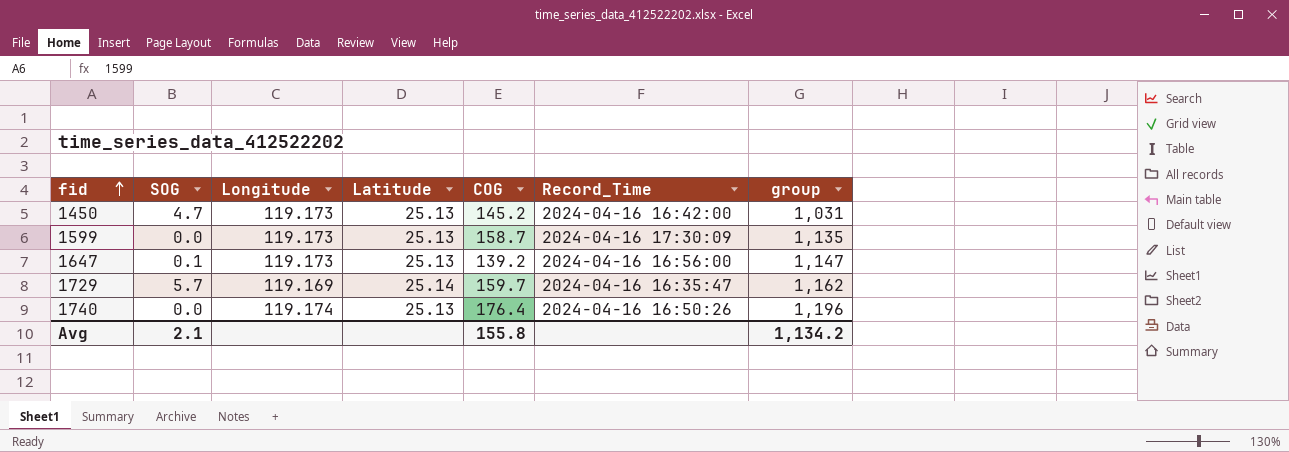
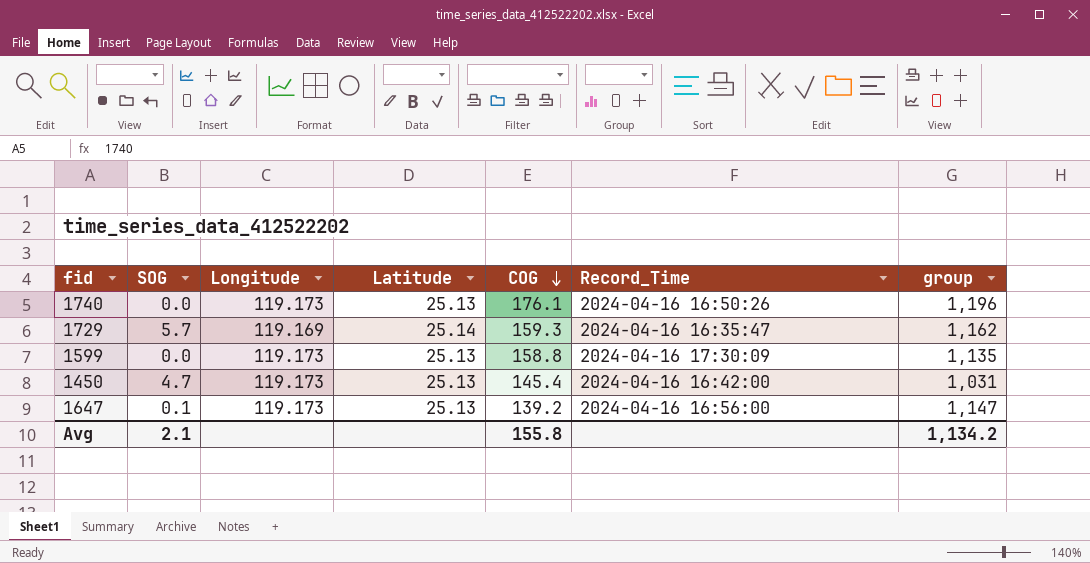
row order: fid ascending -> COG descending
1740 | Longitude: 119.174 -> 119.173
1740 | COG: 176.4 -> 176.1
1729 | COG: 159.7 -> 159.3
1599 | COG: 158.7 -> 158.8
1450 | COG: 145.2 -> 145.4

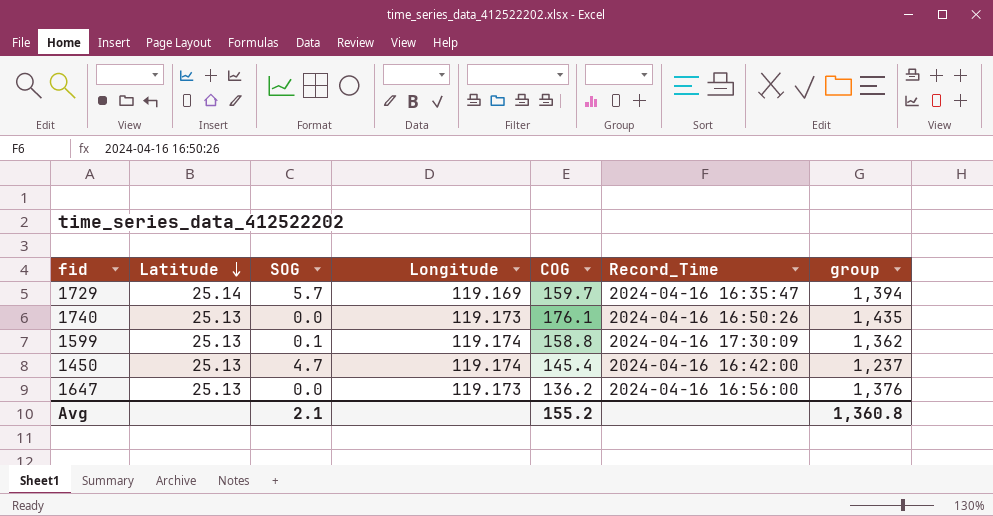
row order: COG descending -> Latitude descending
column Latitude | position: 4 -> 2
1729 | COG: 159.3 -> 159.7
1729 | group: 1,162 -> 1,394
1740 | group: 1,196 -> 1,435
1599 | SOG: 0.0 -> 0.1
1599 | Longitude: 119.173 -> 119.174
1599 | group: 1,135 -> 1,362
1450 | Longitude: 119.173 -> 119.174
1450 | group: 1,031 -> 1,237
1647 | SOG: 0.1 -> 0.0
1647 | COG: 139.2 -> 136.2
1647 | group: 1,147 -> 1,376
Avg | COG: 155.8 -> 155.2
Avg | group: 1,134.2 -> 1,360.8

